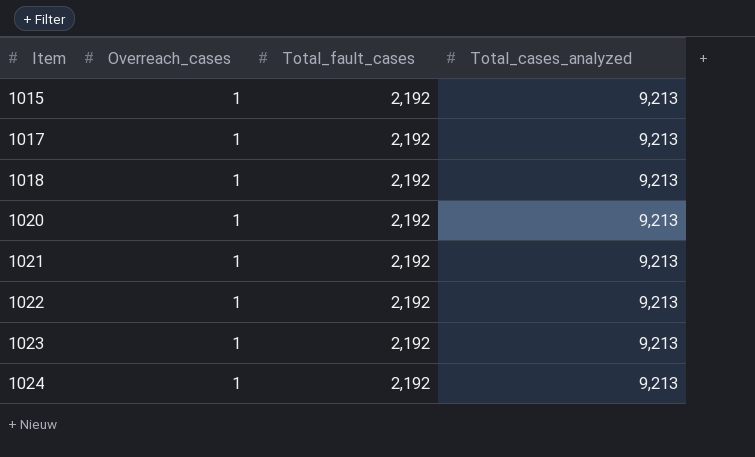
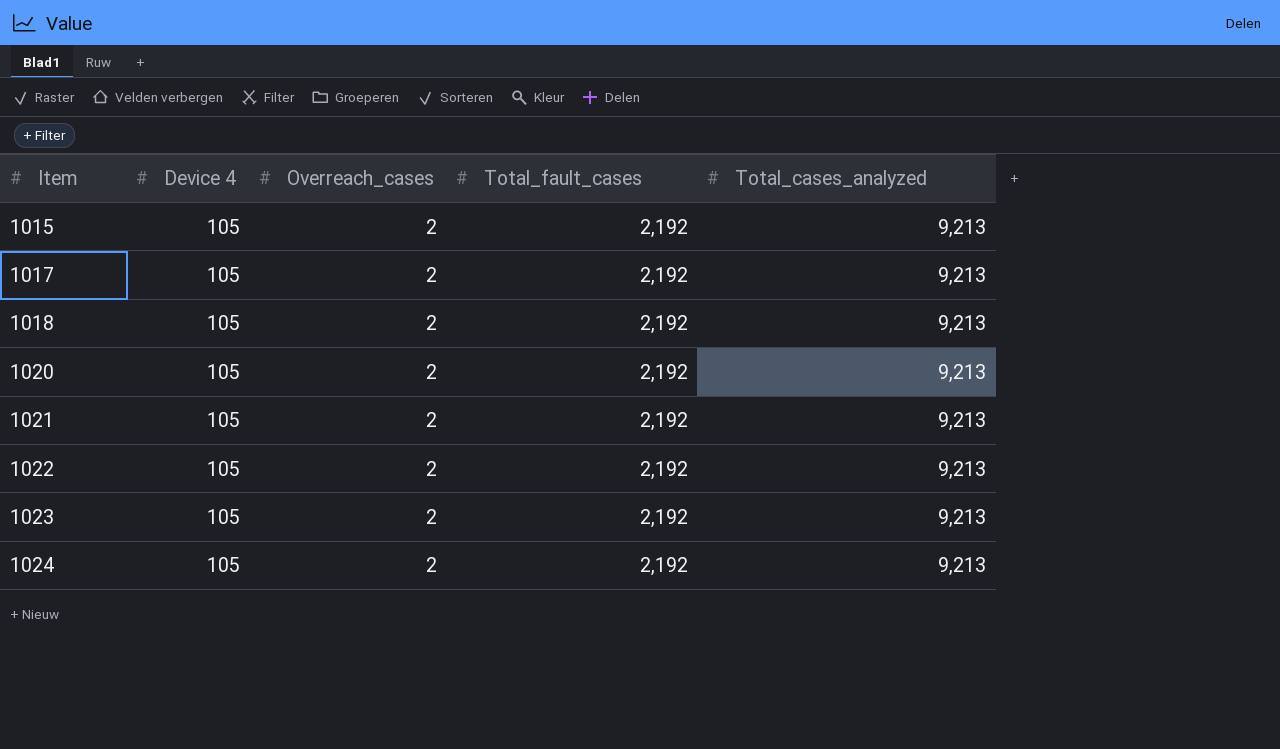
column Device 4 | position: none -> 2
1015 | Overreach_cases: 1 -> 2
1017 | Overreach_cases: 1 -> 2
1018 | Overreach_cases: 1 -> 2
1020 | Overreach_cases: 1 -> 2
1021 | Overreach_cases: 1 -> 2
1022 | Overreach_cases: 1 -> 2
1023 | Overreach_cases: 1 -> 2
1024 | Overreach_cases: 1 -> 2

